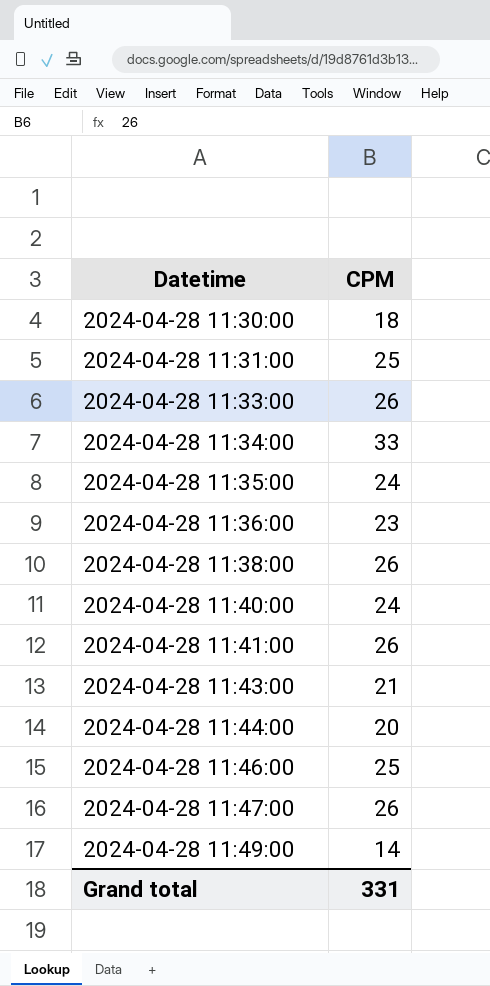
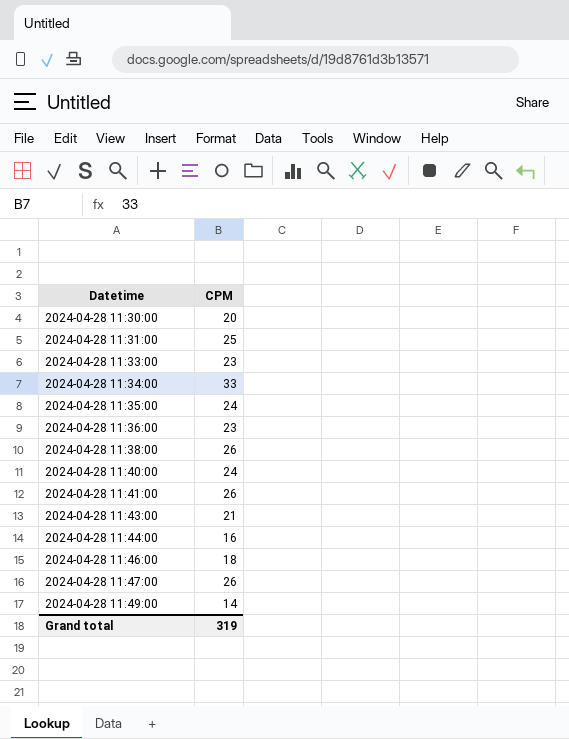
2024-04-28 11:30:00 | CPM: 18 -> 20
2024-04-28 11:33:00 | CPM: 26 -> 23
2024-04-28 11:44:00 | CPM: 20 -> 16
2024-04-28 11:46:00 | CPM: 25 -> 18
Grand total | CPM: 331 -> 319

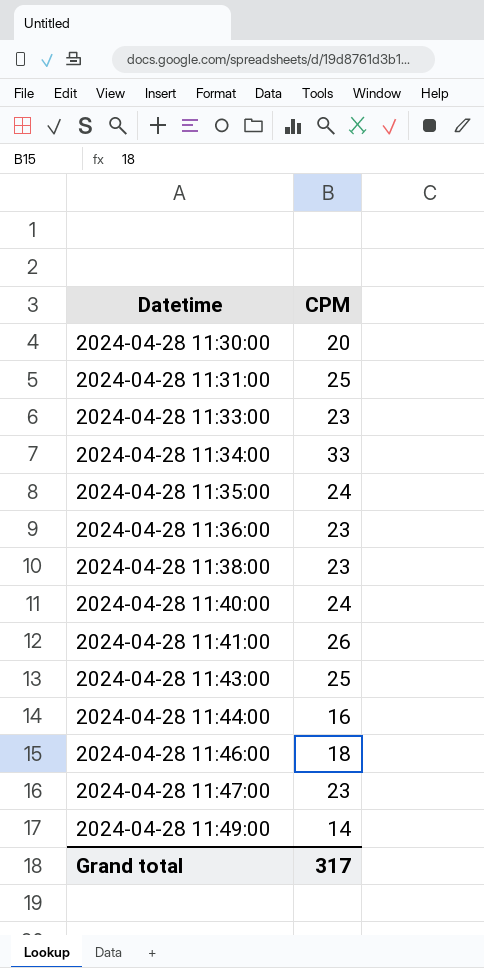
2024-04-28 11:38:00 | CPM: 26 -> 23
2024-04-28 11:43:00 | CPM: 21 -> 25
2024-04-28 11:47:00 | CPM: 26 -> 23
Grand total | CPM: 319 -> 317

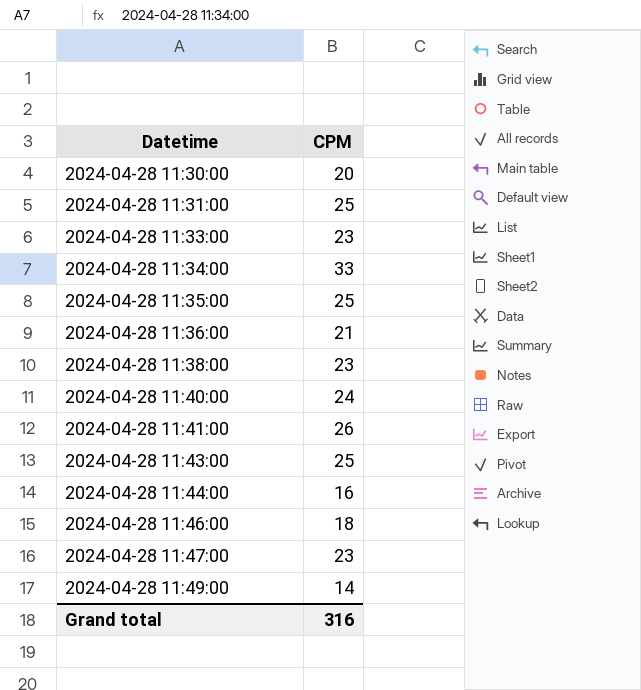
2024-04-28 11:35:00 | CPM: 24 -> 25
2024-04-28 11:36:00 | CPM: 23 -> 21
Grand total | CPM: 317 -> 316

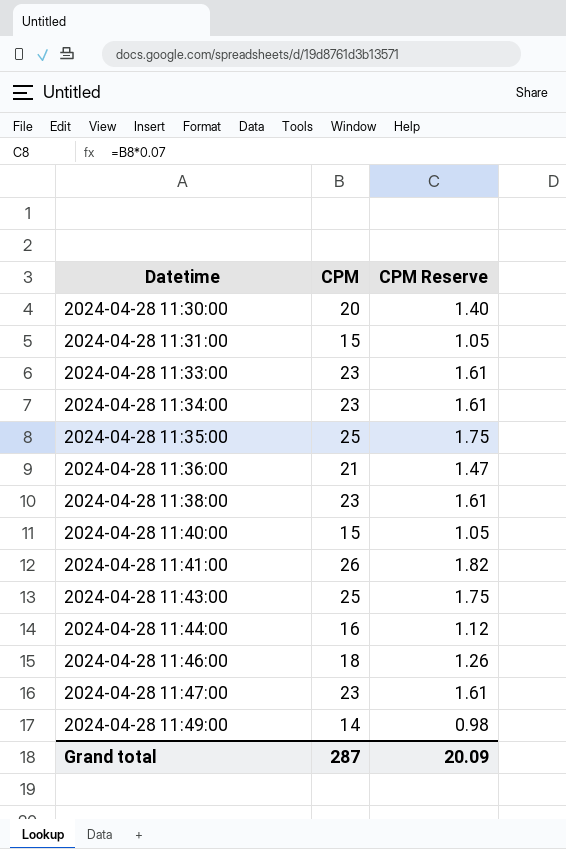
column CPM Reserve | formula: none -> [CPM] * 0.07
2024-04-28 11:31:00 | CPM: 25 -> 15
2024-04-28 11:34:00 | CPM: 33 -> 23
2024-04-28 11:40:00 | CPM: 24 -> 15
Grand total | CPM: 316 -> 287

